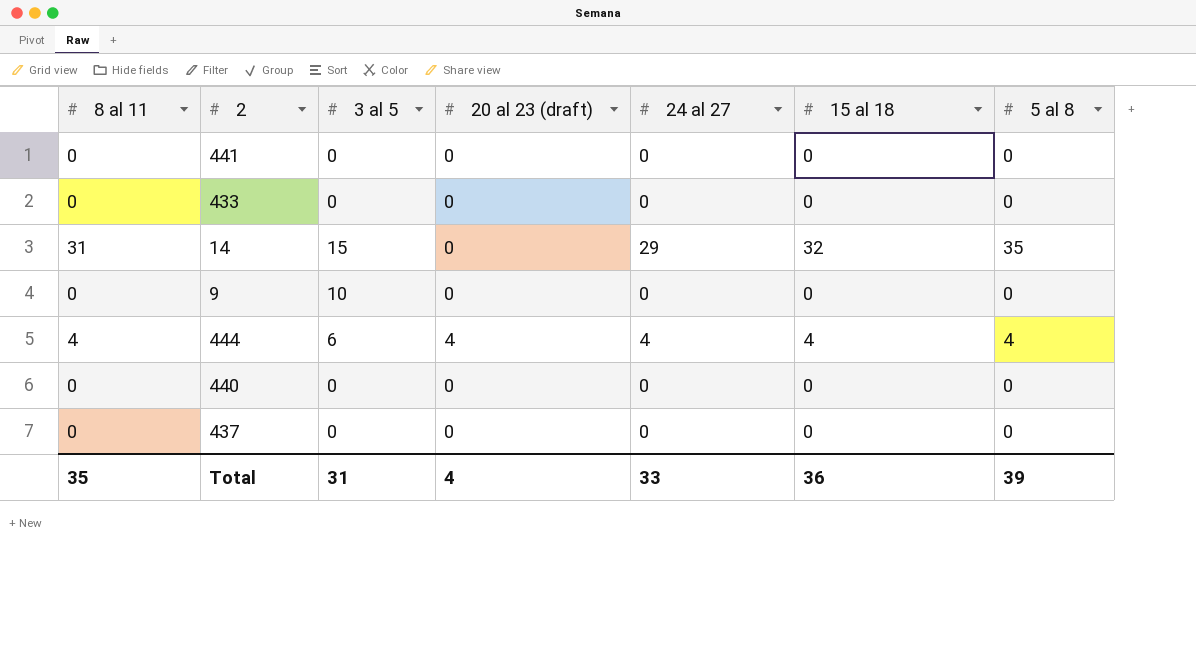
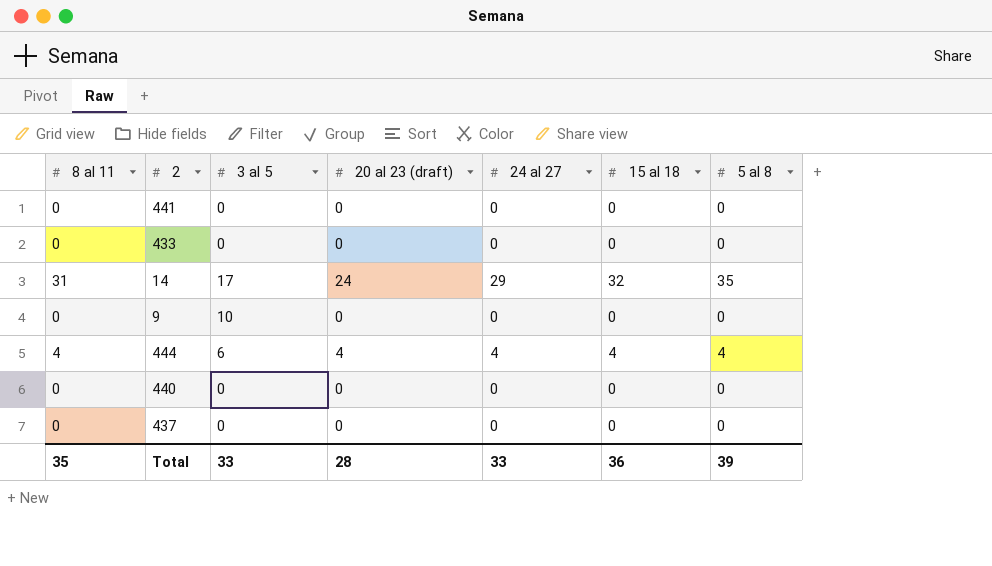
14 | 3 al 5: 15 -> 17
14 | 20 al 23 (draft): 0 -> 24
Total | 3 al 5: 31 -> 33
Total | 20 al 23 (draft): 4 -> 28

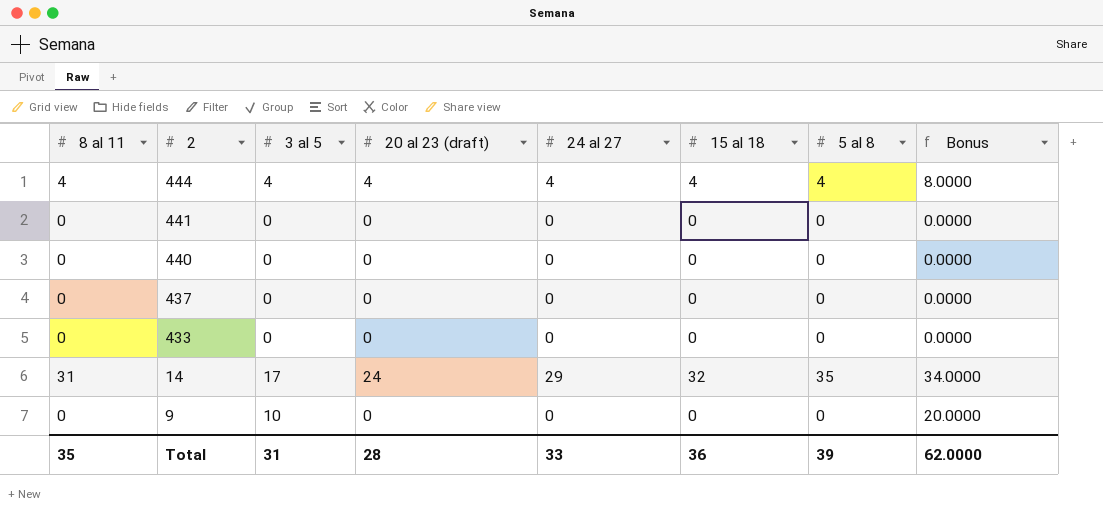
row order: none -> 2 descending
column Bonus | formula: none -> [3 al 5] * 2
444 | 3 al 5: 6 -> 4
Total | 3 al 5: 33 -> 31

